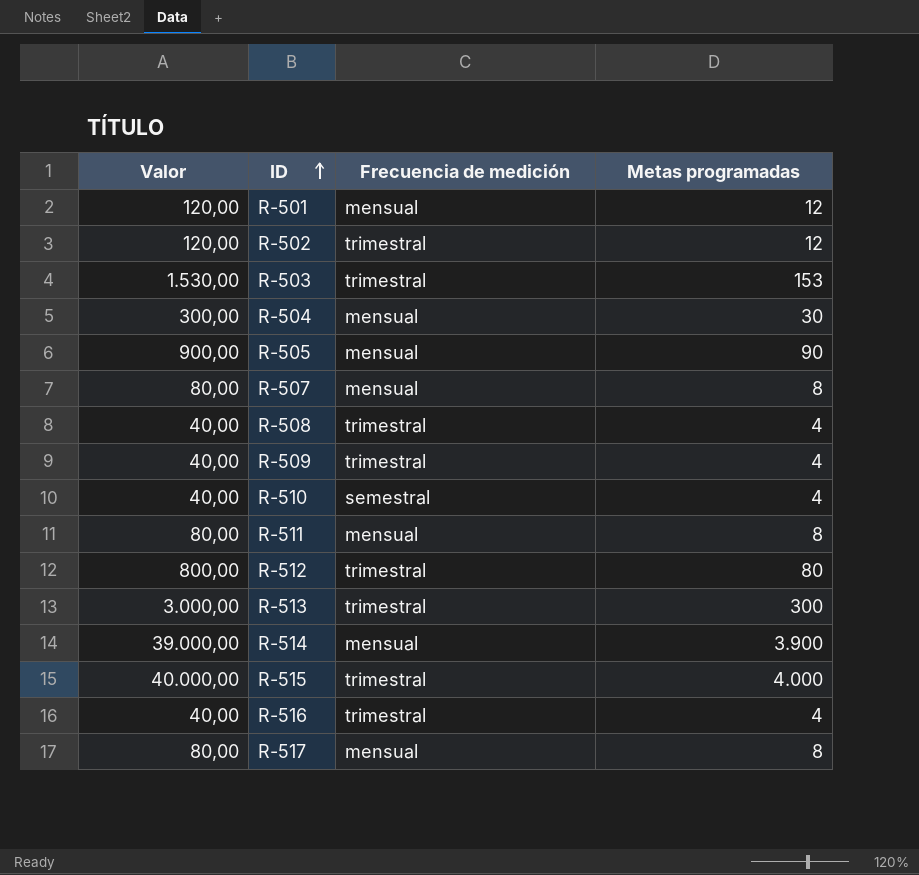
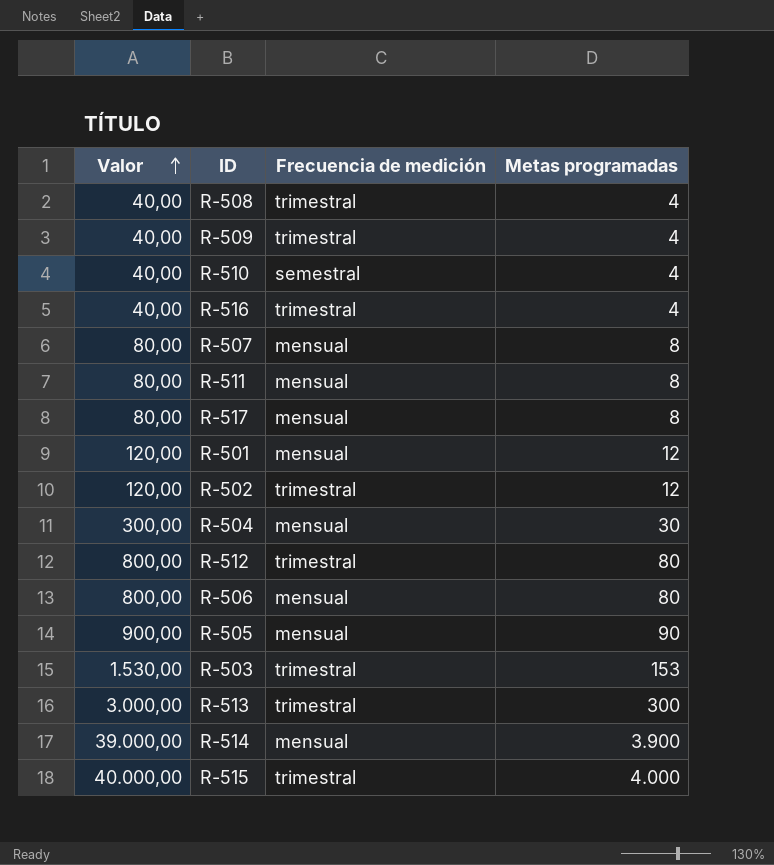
row order: ID ascending -> Valor ascending
row R-506: none -> 800,00 | mensual | 80

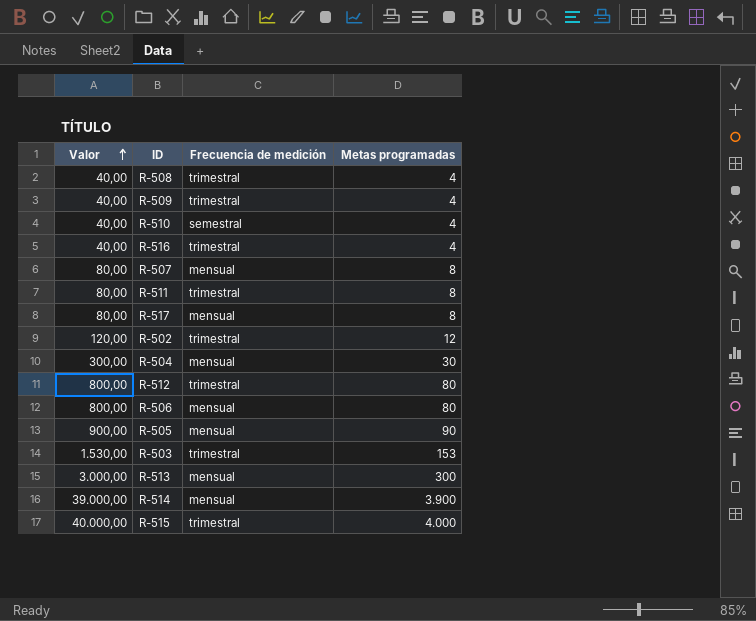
row R-501: 120,00 | mensual | 12 -> none
R-511 | Frecuencia de medición: mensual -> trimestral
R-513 | Frecuencia de medición: trimestral -> mensual

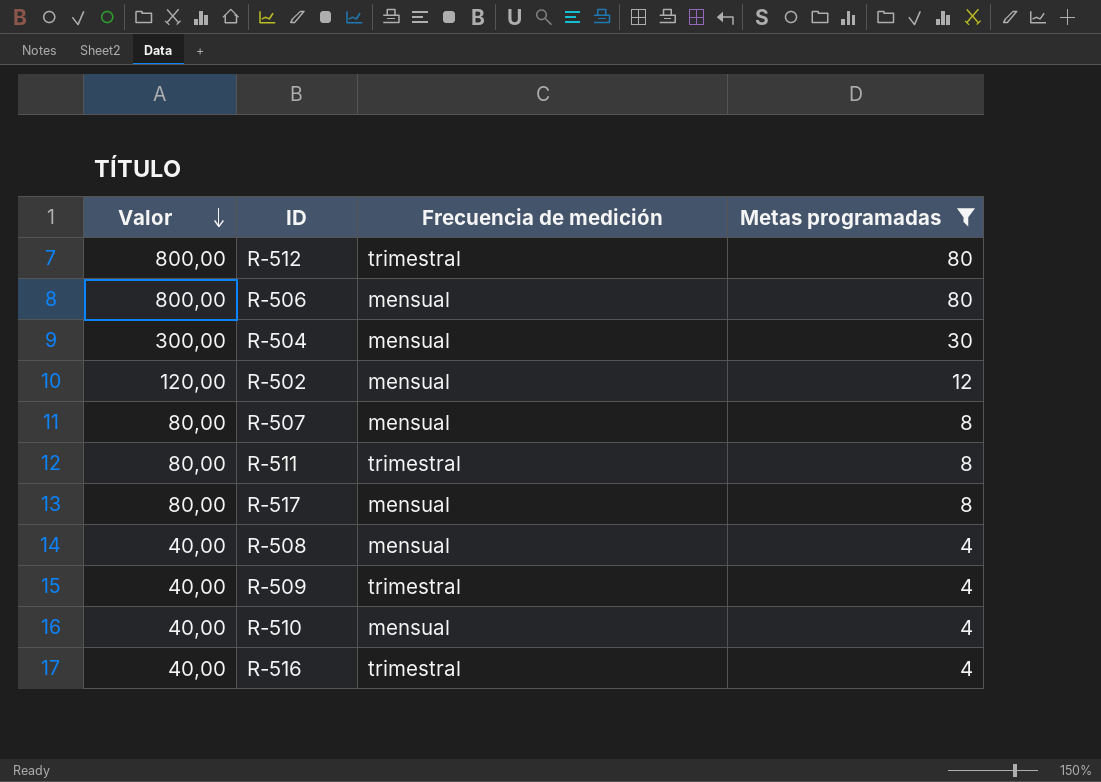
filter: none -> Metas programadas <= 80
row order: Valor ascending -> Valor descending
R-502 | Frecuencia de medición: trimestral -> mensual
R-508 | Frecuencia de medición: trimestral -> mensual
R-510 | Frecuencia de medición: semestral -> mensual

